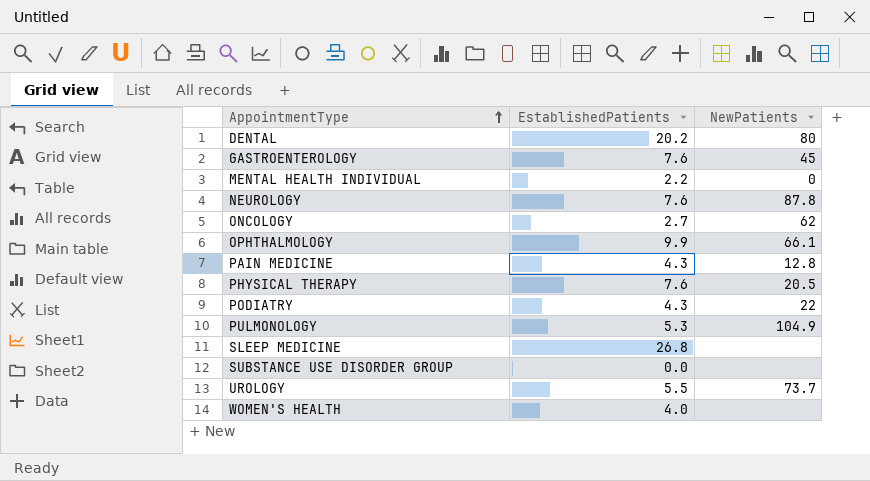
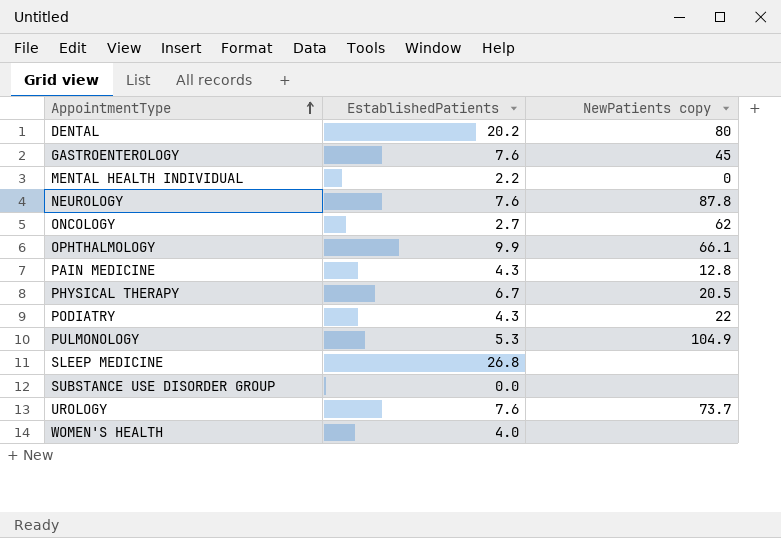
column name: NewPatients -> NewPatients copy
PHYSICAL THERAPY | EstablishedPatients: 7.6 -> 6.7
UROLOGY | EstablishedPatients: 5.5 -> 7.6

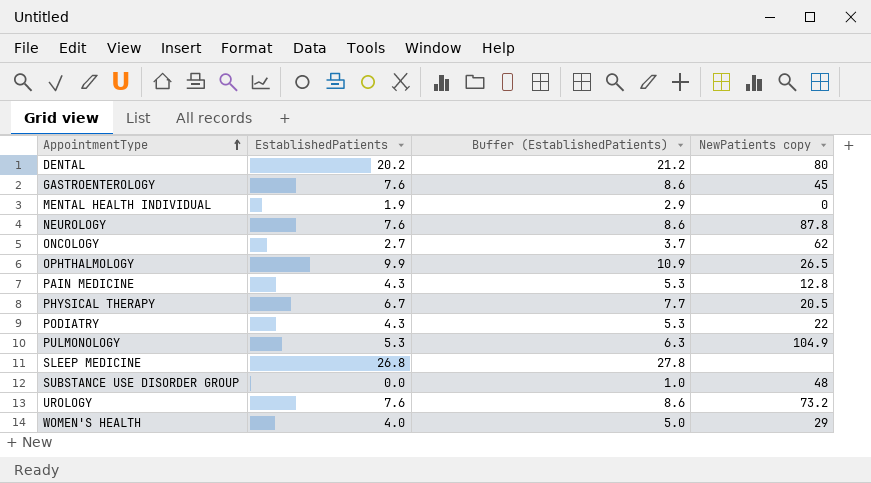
column Buffer (EstablishedPatients) | formula: none -> [EstablishedPatients] + 1
MENTAL HEALTH INDIVIDUAL | EstablishedPatients: 2.2 -> 1.9
OPHTHALMOLOGY | NewPatients copy: 66.1 -> 26.5
SUBSTANCE USE DISORDER GROUP | NewPatients copy: none -> 48
UROLOGY | NewPatients copy: 73.7 -> 73.2
WOMEN'S HEALTH | NewPatients copy: none -> 29

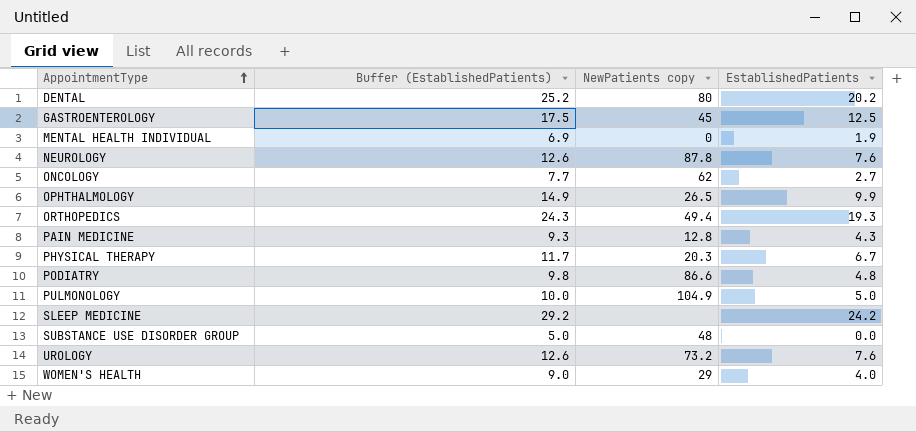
column Buffer (EstablishedPatients) | formula: [EstablishedPatients] + 1 -> [EstablishedPatients] + 5
column EstablishedPatients | position: 2 -> 4
GASTROENTEROLOGY | EstablishedPatients: 7.6 -> 12.5
row ORTHOPEDICS: none -> 24.3 | 49.4 | 19.3
PHYSICAL THERAPY | NewPatients copy: 20.5 -> 20.3
PODIATRY | NewPatients copy: 22 -> 86.6
PODIATRY | EstablishedPatients: 4.3 -> 4.8
PULMONOLOGY | EstablishedPatients: 5.3 -> 5.0
SLEEP MEDICINE | EstablishedPatients: 26.8 -> 24.2

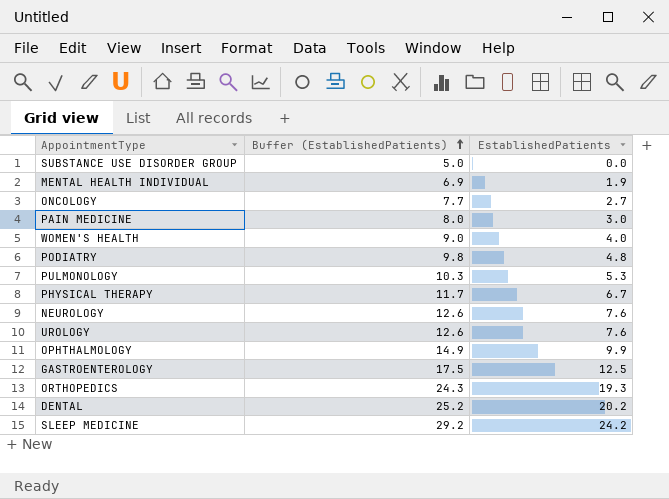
row order: AppointmentType ascending -> Buffer (EstablishedPatients) ascending
column NewPatients copy | position: 3 -> none
PAIN MEDICINE | Buffer (EstablishedPatients): 9.3 -> 8.0
PAIN MEDICINE | EstablishedPatients: 4.3 -> 3.0
PULMONOLOGY | Buffer (EstablishedPatients): 10.0 -> 10.3
PULMONOLOGY | EstablishedPatients: 5.0 -> 5.3

